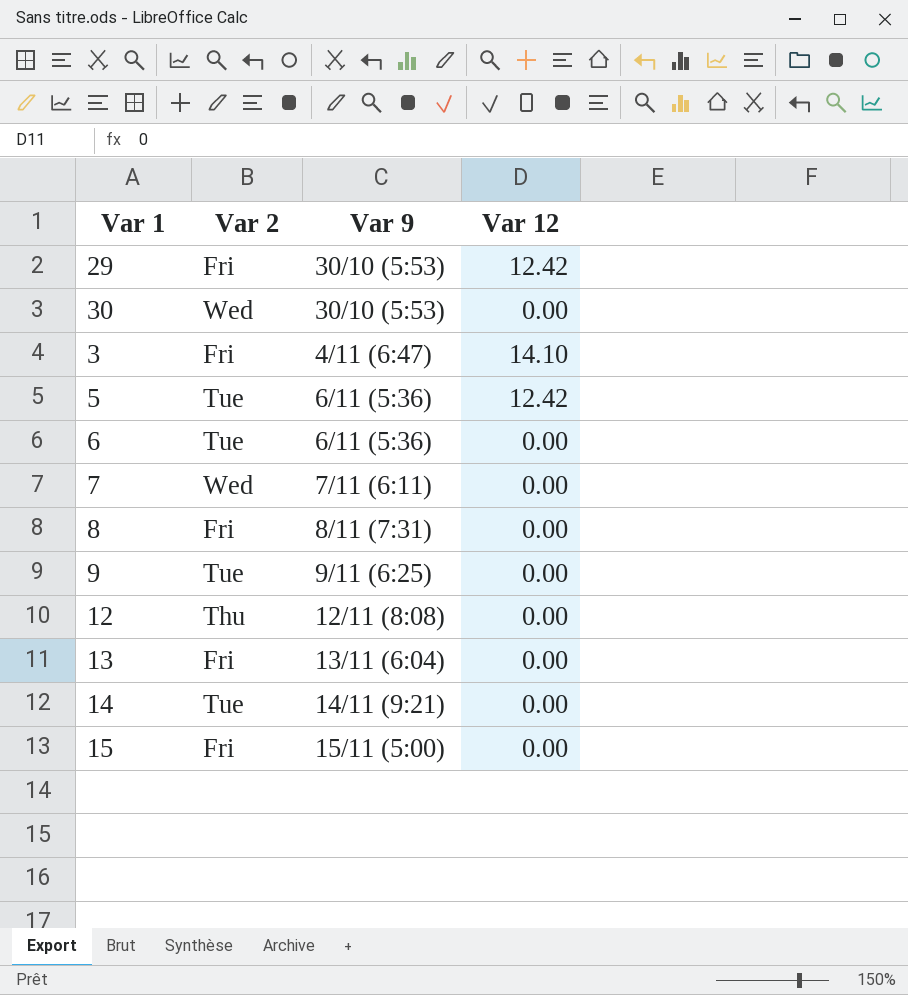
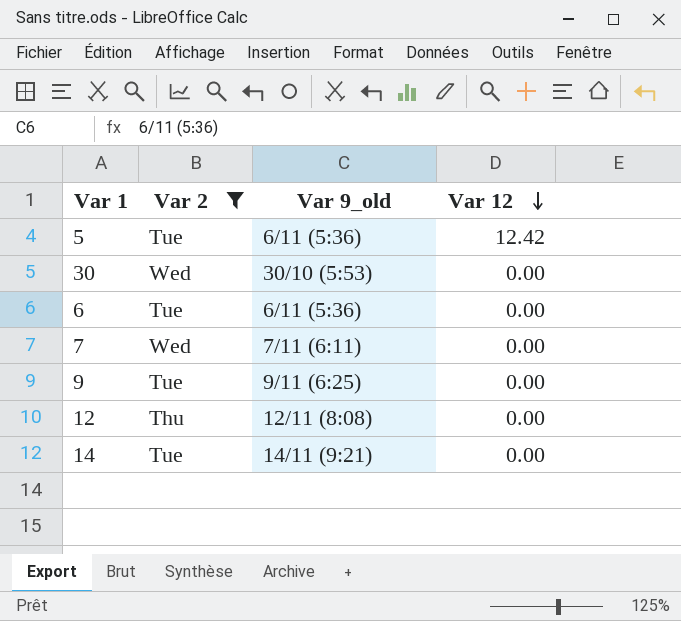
filter: none -> Var 2 != Fri
row order: none -> Var 12 descending
column name: Var 9 -> Var 9_old

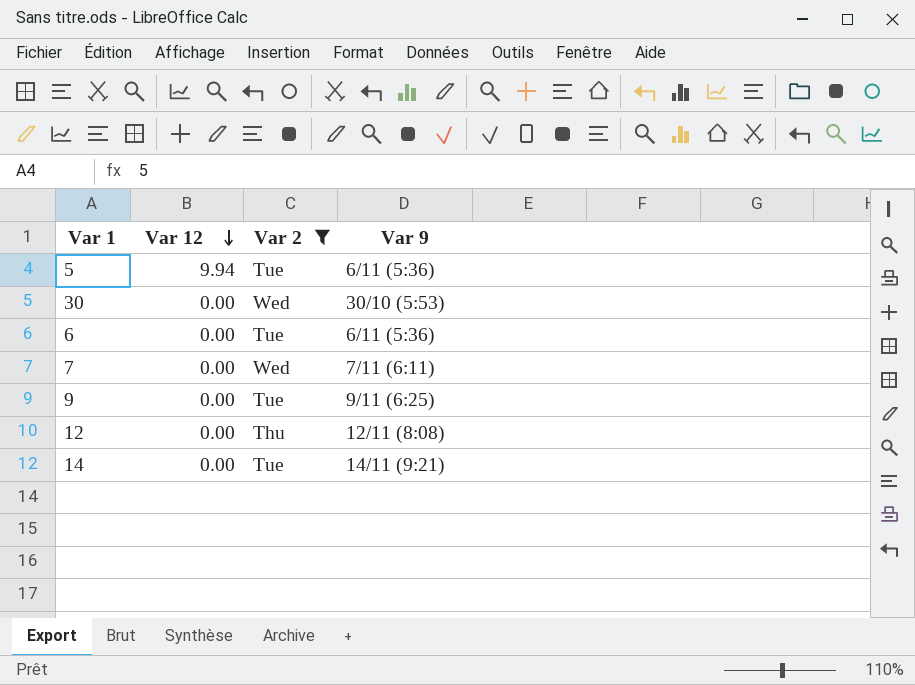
column Var 12 | position: 4 -> 2
column name: Var 9_old -> Var 9
5 | Var 12: 12.42 -> 9.94

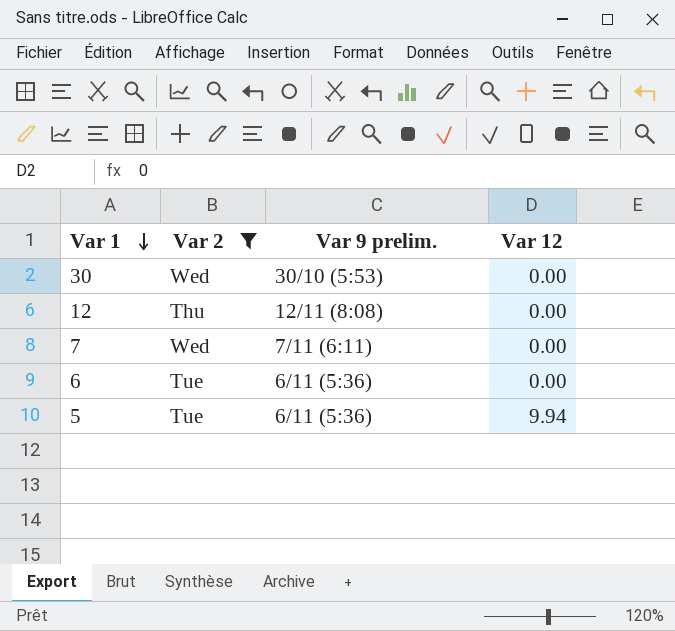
row order: Var 12 descending -> Var 1 descending
column name: Var 9 -> Var 9 prelim.
column Var 12 | position: 2 -> 4
row 9: 0.00 | Tue | 9/11 (6:25) -> none
row 14: 0.00 | Tue | 14/11 (9:21) -> none

